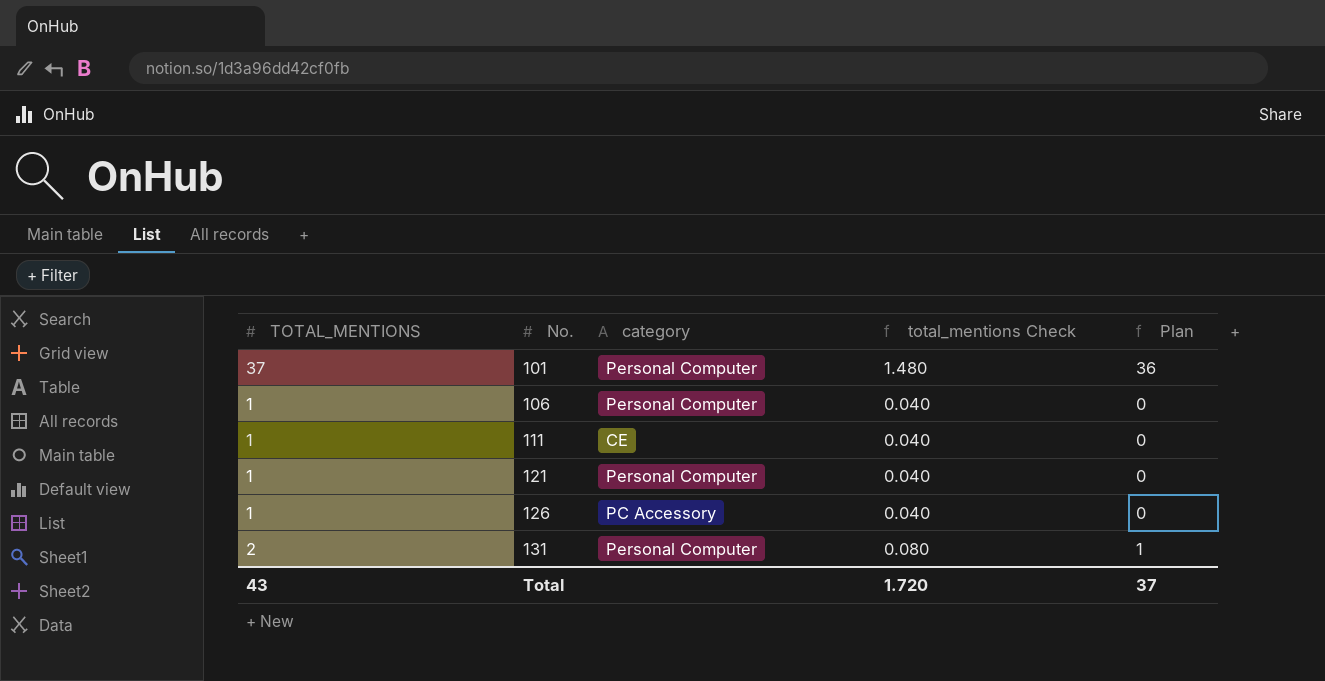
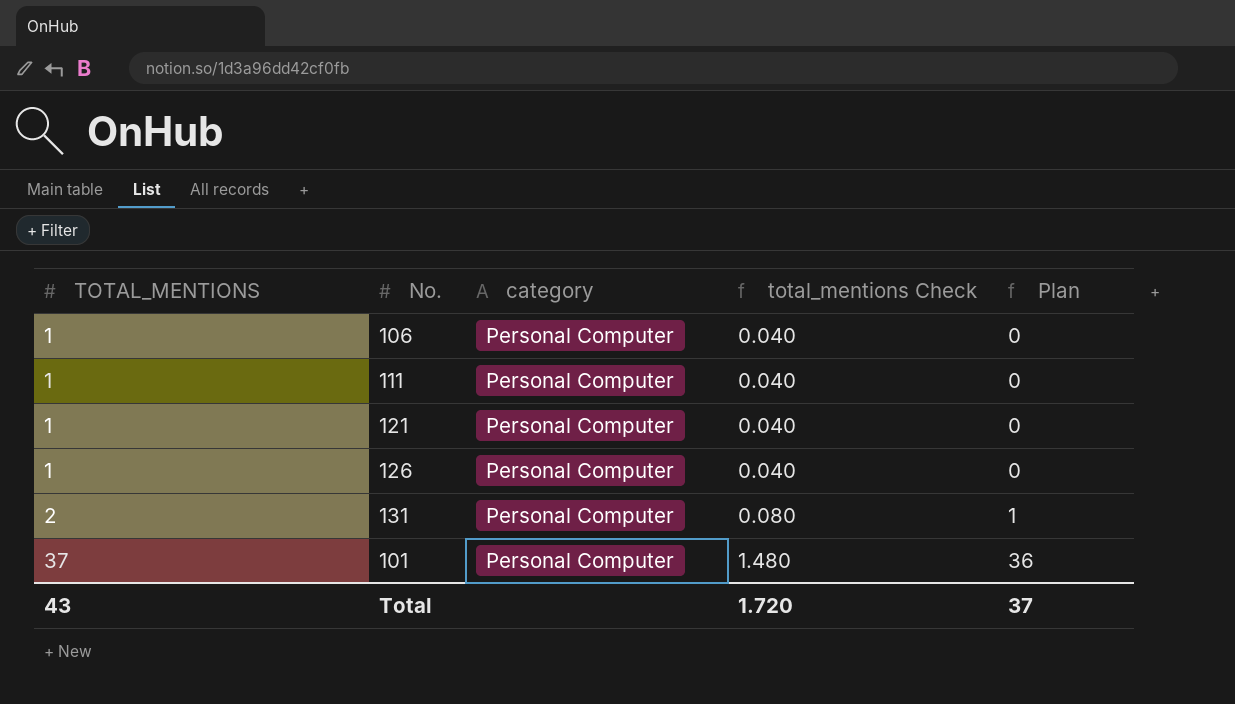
row order: No. ascending -> TOTAL_MENTIONS ascending
111 | category: CE -> Personal Computer
126 | category: PC Accessory -> Personal Computer

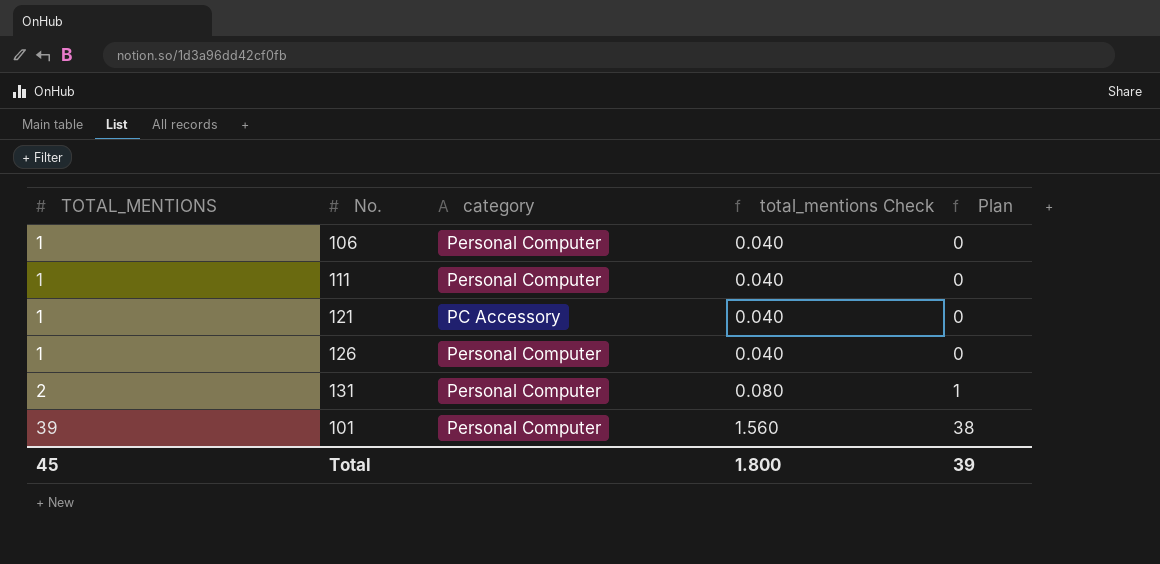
121 | category: Personal Computer -> PC Accessory
101 | TOTAL_MENTIONS: 37 -> 39
101 | total_mentions Check: 1.480 -> 1.560
101 | Plan: 36 -> 38
Total | TOTAL_MENTIONS: 43 -> 45
Total | total_mentions Check: 1.720 -> 1.800
Total | Plan: 37 -> 39

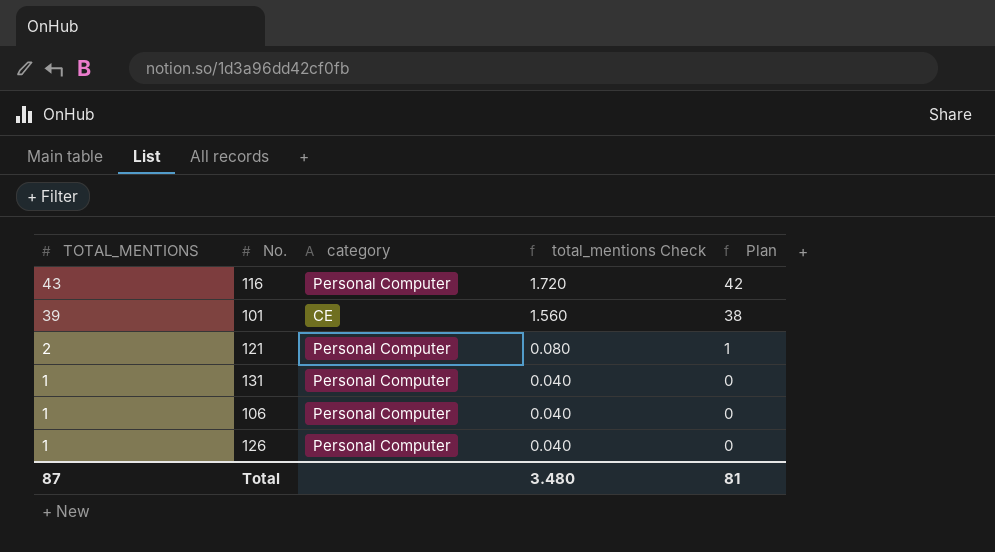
row order: TOTAL_MENTIONS ascending -> TOTAL_MENTIONS descending
row 111: 1 | Personal Computer | 0.040 | 0 -> none
row 116: none -> 43 | Personal Computer | 1.720 | 42
101 | category: Personal Computer -> CE
121 | TOTAL_MENTIONS: 1 -> 2
121 | category: PC Accessory -> Personal Computer
121 | total_mentions Check: 0.040 -> 0.080
121 | Plan: 0 -> 1
131 | TOTAL_MENTIONS: 2 -> 1
131 | total_mentions Check: 0.080 -> 0.040
131 | Plan: 1 -> 0
Total | TOTAL_MENTIONS: 45 -> 87
Total | total_mentions Check: 1.800 -> 3.480
Total | Plan: 39 -> 81

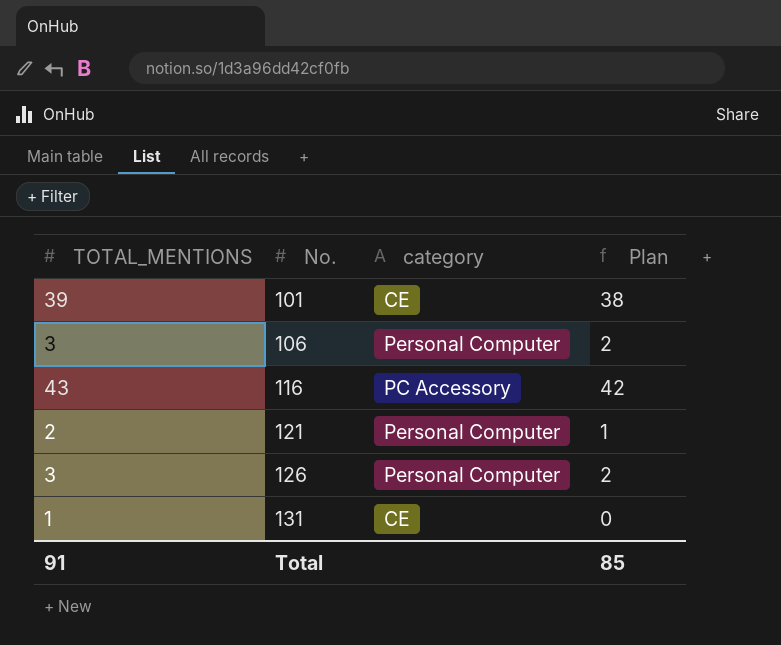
row order: TOTAL_MENTIONS descending -> No. ascending
column total_mentions Check | formula: [TOTAL_MENTIONS] * 0.04 -> none
106 | TOTAL_MENTIONS: 1 -> 3
106 | Plan: 0 -> 2
116 | category: Personal Computer -> PC Accessory
126 | TOTAL_MENTIONS: 1 -> 3
126 | Plan: 0 -> 2
131 | category: Personal Computer -> CE
Total | TOTAL_MENTIONS: 87 -> 91
Total | Plan: 81 -> 85

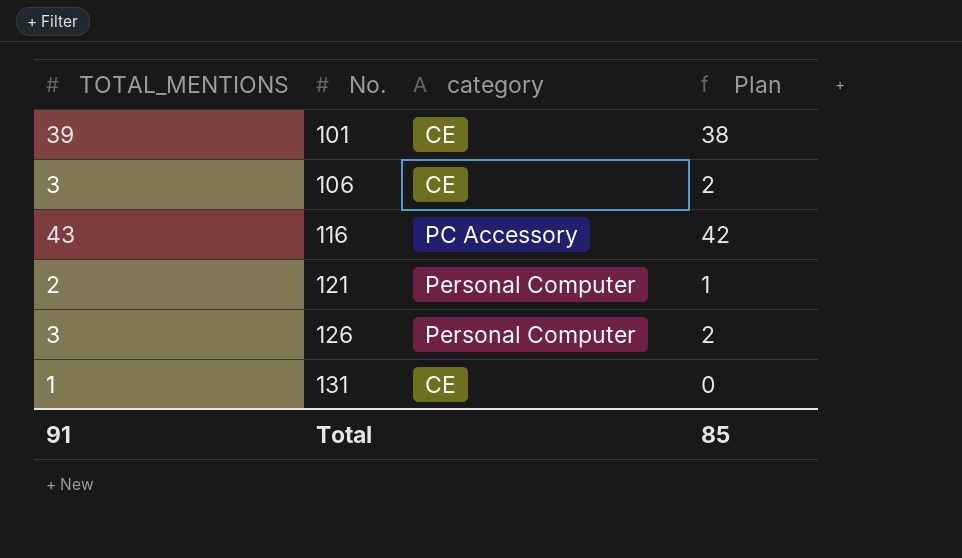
106 | category: Personal Computer -> CE

